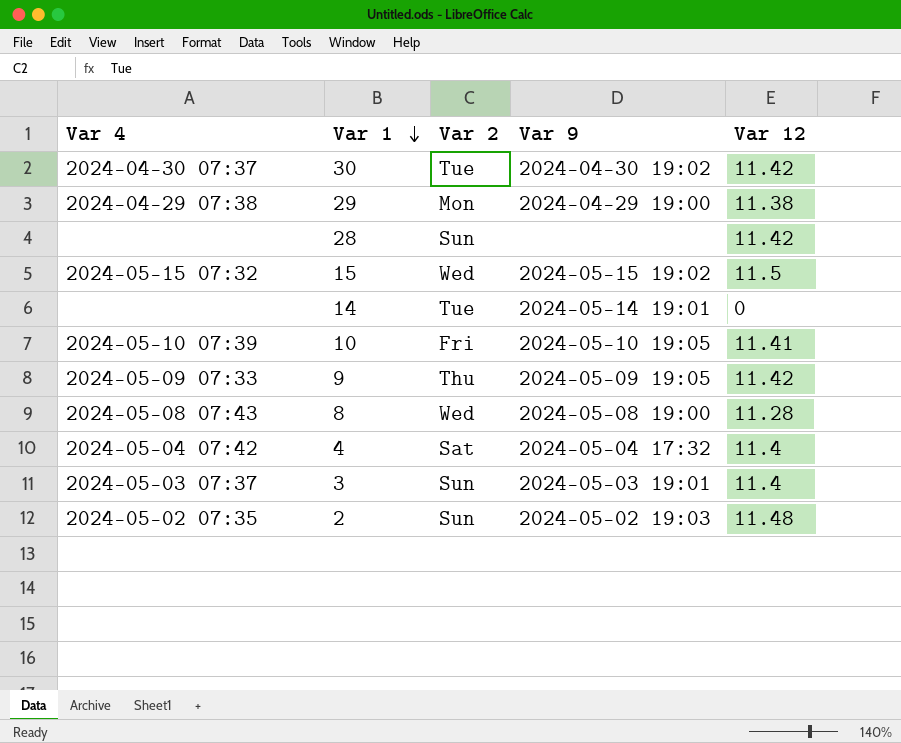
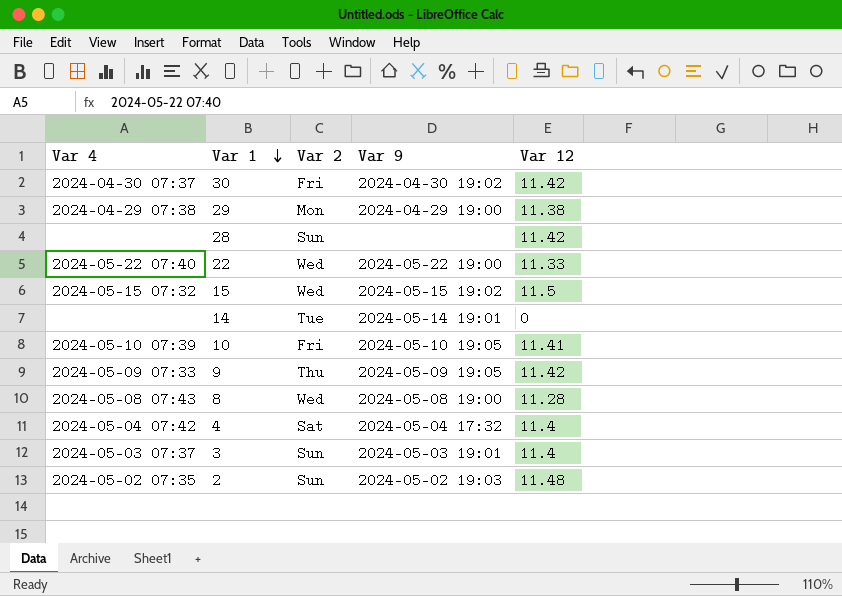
30 | Var 2: Tue -> Fri
row 22: none -> 2024-05-22 07:40 | Wed | 2024-05-22 19:00 | 11.33

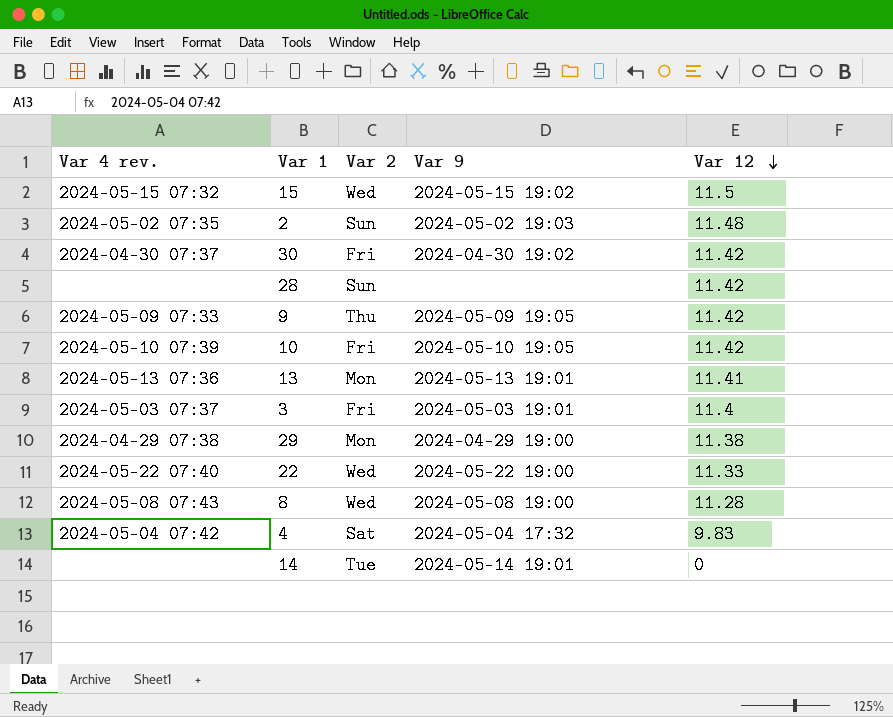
row order: Var 1 descending -> Var 12 descending
column name: Var 4 -> Var 4 rev.
10 | Var 12: 11.41 -> 11.42
row 13: none -> 2024-05-13 07:36 | Mon | 2024-05-13 19:01 | 11.41
3 | Var 2: Sun -> Fri
4 | Var 12: 11.4 -> 9.83

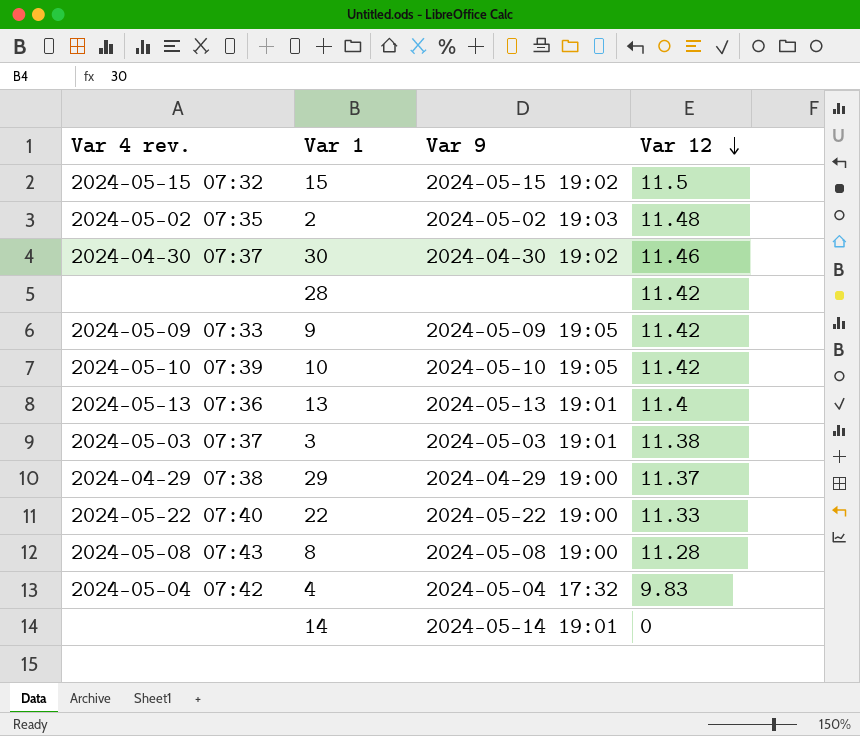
column Var 2 | position: 3 -> none
30 | Var 12: 11.42 -> 11.46
13 | Var 12: 11.41 -> 11.4
3 | Var 12: 11.4 -> 11.38
29 | Var 12: 11.38 -> 11.37

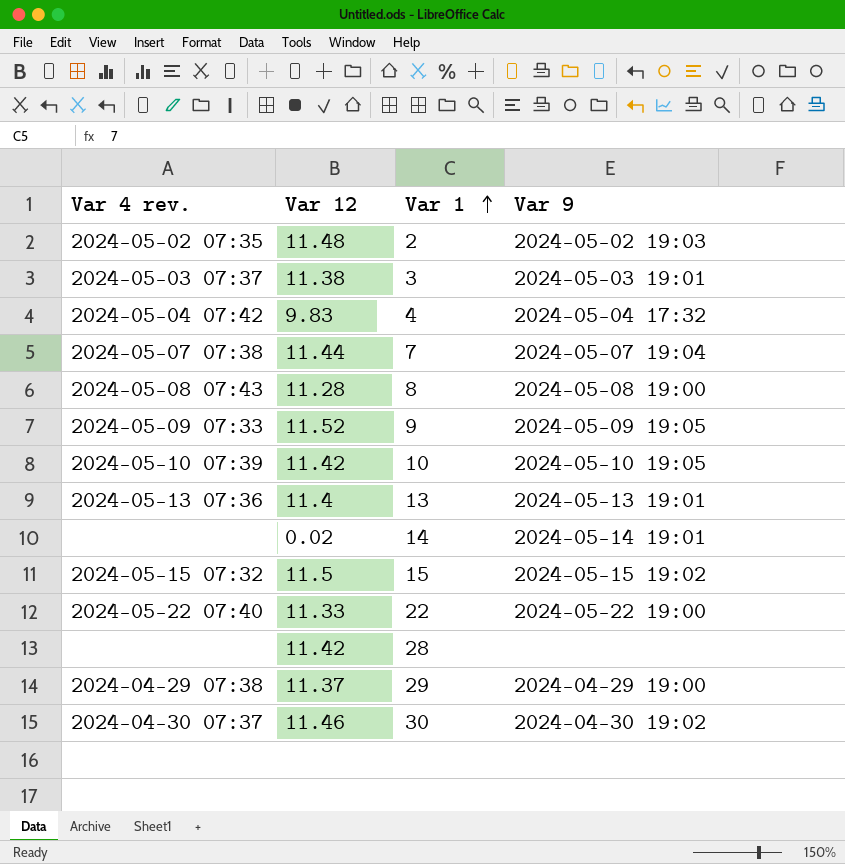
row order: Var 12 descending -> Var 1 ascending
column Var 12 | position: 4 -> 2
row 7: none -> 2024-05-07 07:38 | 11.44 | 2024-05-07 19:04
9 | Var 12: 11.42 -> 11.52
14 | Var 12: 0 -> 0.02

